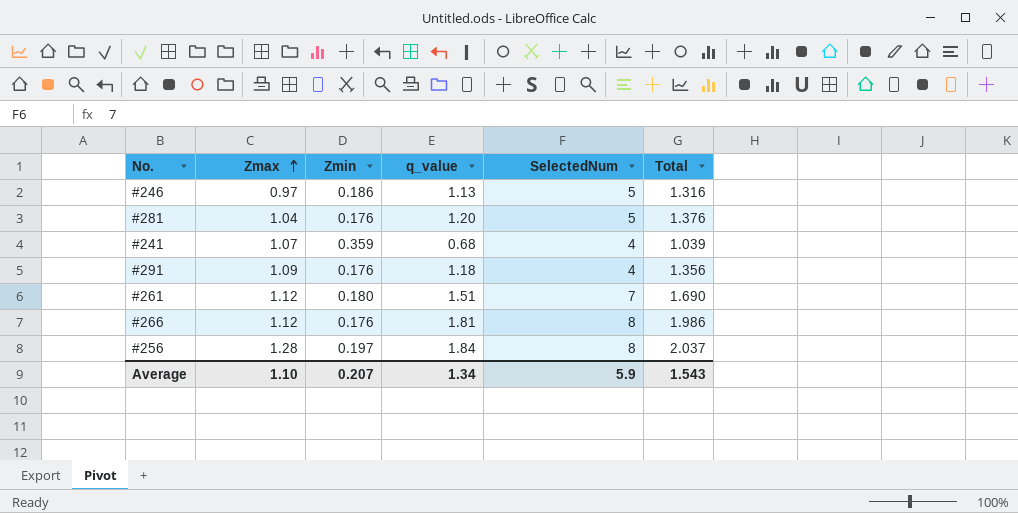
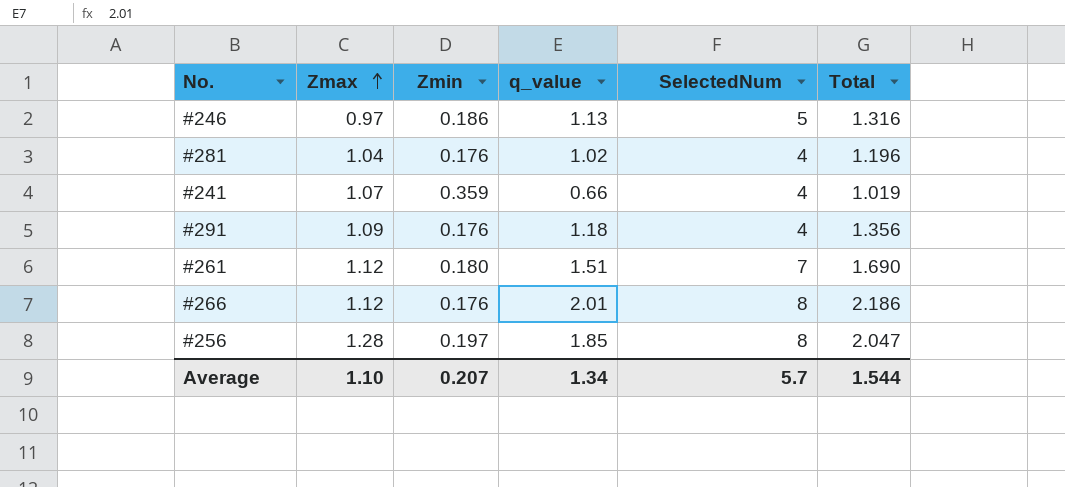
#281 | q_value: 1.20 -> 1.02
#281 | SelectedNum: 5 -> 4
#281 | Total: 1.376 -> 1.196
#241 | q_value: 0.68 -> 0.66
#241 | Total: 1.039 -> 1.019
#266 | q_value: 1.81 -> 2.01
#266 | Total: 1.986 -> 2.186
#256 | q_value: 1.84 -> 1.85
#256 | Total: 2.037 -> 2.047
Average | SelectedNum: 5.9 -> 5.7
Average | Total: 1.543 -> 1.544

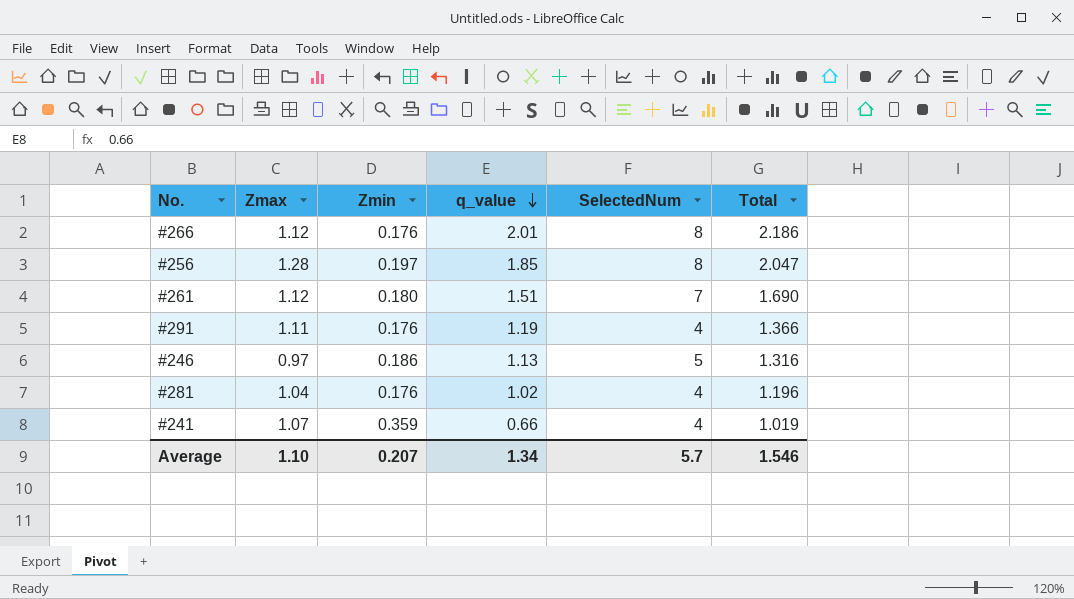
row order: Zmax ascending -> q_value descending
#291 | Zmax: 1.09 -> 1.11
#291 | q_value: 1.18 -> 1.19
#291 | Total: 1.356 -> 1.366
Average | Total: 1.544 -> 1.546

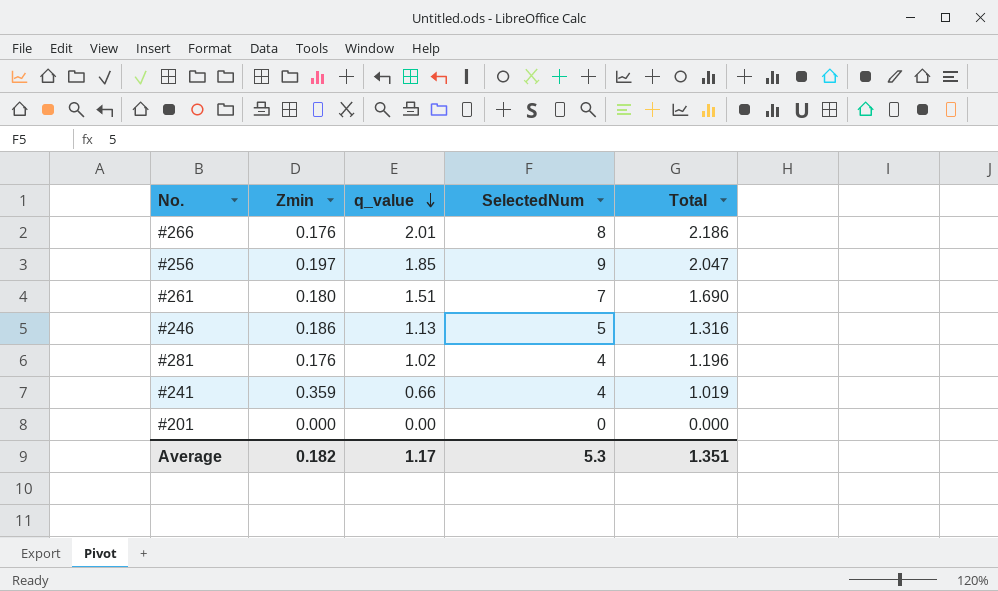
column Zmax | position: 2 -> none
row #291: 1.11 | 0.176 | 1.19 | 4 | 1.366 -> none
#256 | SelectedNum: 8 -> 9
row #201: none -> 0.000 | 0.00 | 0 | 0.000
Average | Zmin: 0.207 -> 0.182
Average | q_value: 1.34 -> 1.17
Average | SelectedNum: 5.7 -> 5.3
Average | Total: 1.546 -> 1.351

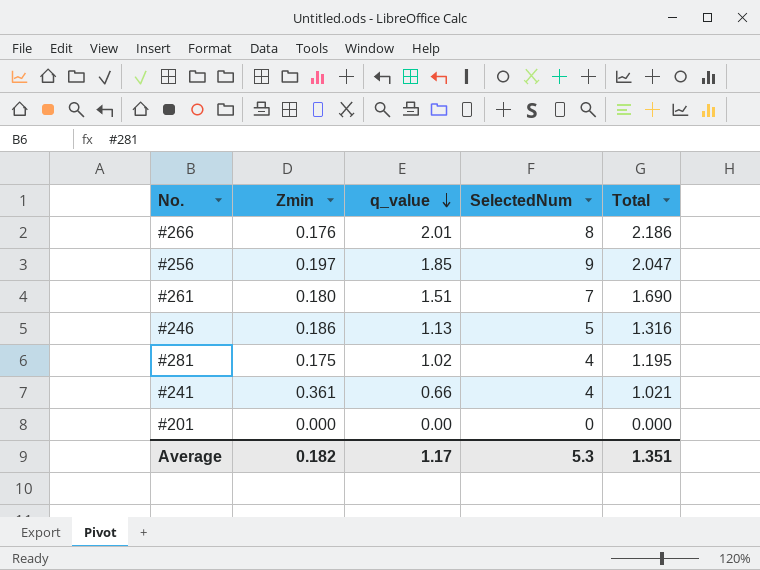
#281 | Zmin: 0.176 -> 0.175
#281 | Total: 1.196 -> 1.195
#241 | Zmin: 0.359 -> 0.361
#241 | Total: 1.019 -> 1.021

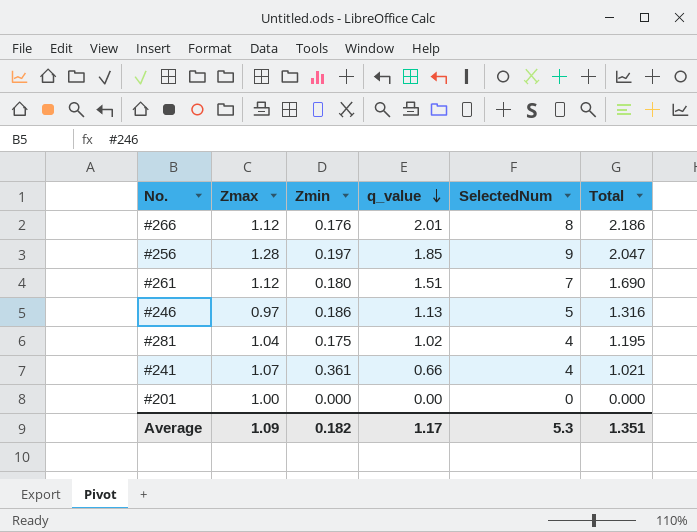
column Zmax | position: none -> 2

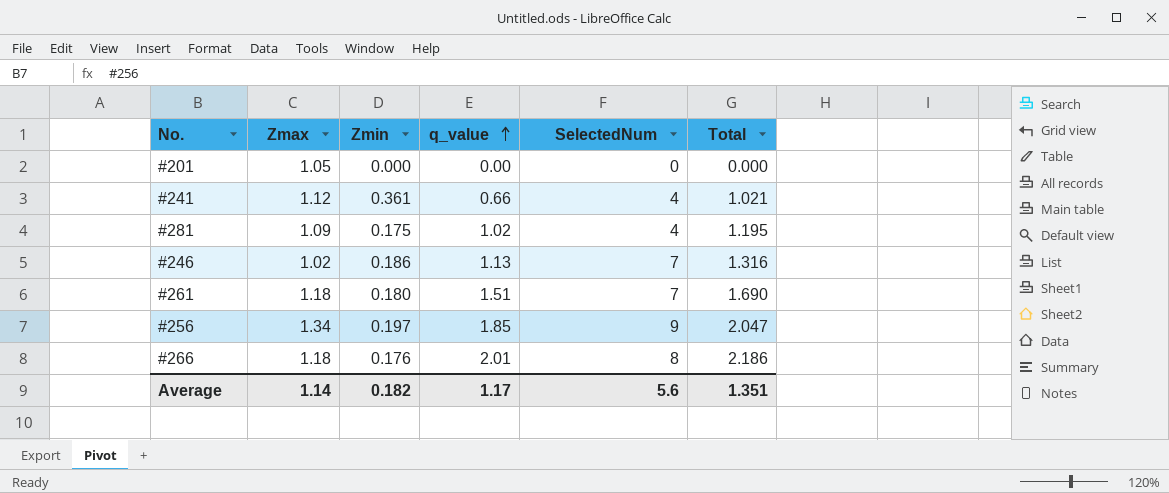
row order: q_value descending -> q_value ascending
#201 | Zmax: 1.00 -> 1.05
#241 | Zmax: 1.07 -> 1.12
#281 | Zmax: 1.04 -> 1.09
#246 | Zmax: 0.97 -> 1.02
#246 | SelectedNum: 5 -> 7
#261 | Zmax: 1.12 -> 1.18
#256 | Zmax: 1.28 -> 1.34
#266 | Zmax: 1.12 -> 1.18
Average | Zmax: 1.09 -> 1.14
Average | SelectedNum: 5.3 -> 5.6

